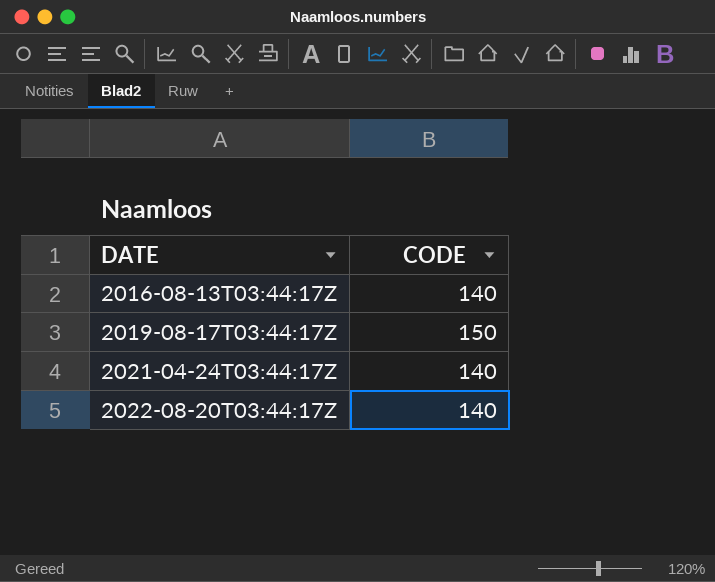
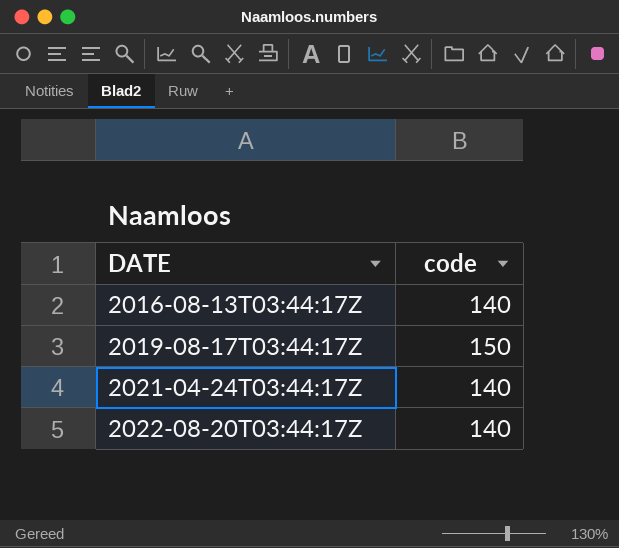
column name: CODE -> code

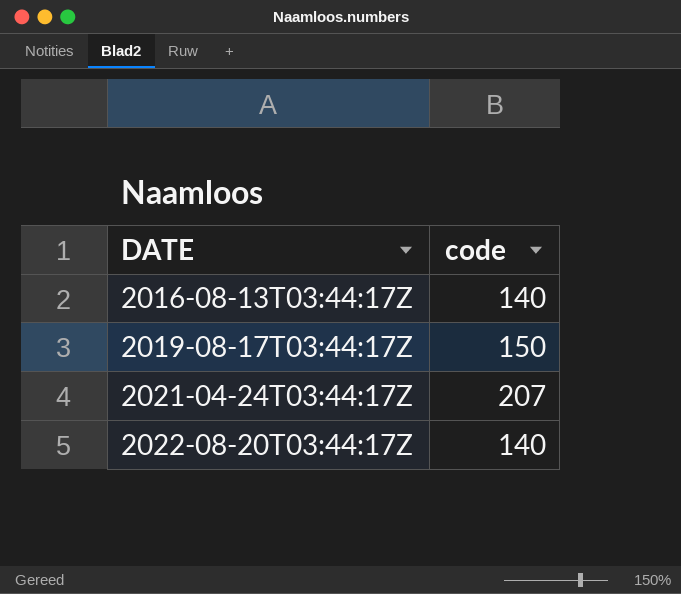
2021-04-24T03:44:17Z | code: 140 -> 207

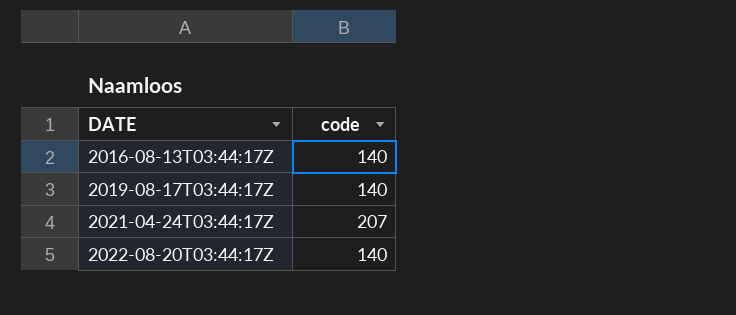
2019-08-17T03:44:17Z | code: 150 -> 140

